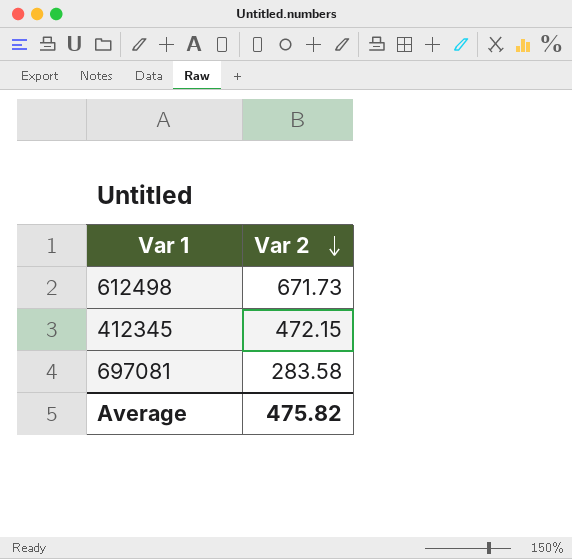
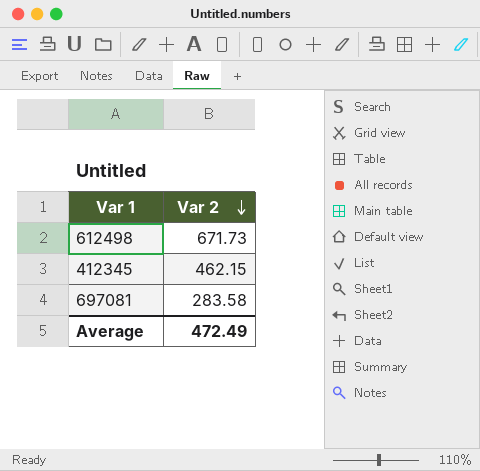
412345 | Var 2: 472.15 -> 462.15
Average | Var 2: 475.82 -> 472.49

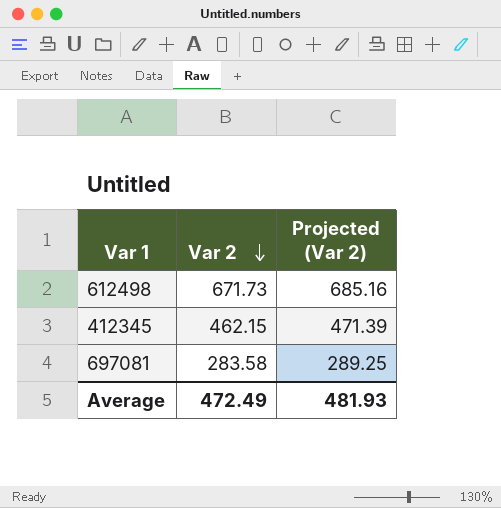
column Projected (Var 2) | formula: none -> [Var 2] * 1.02

